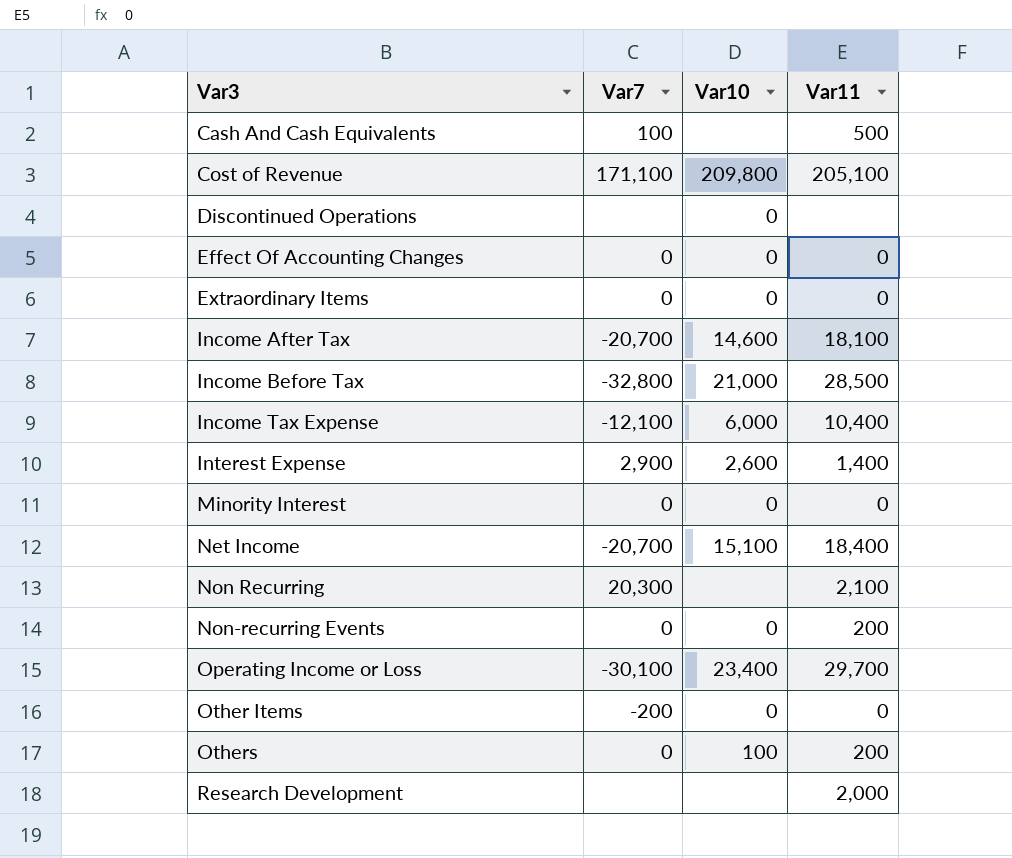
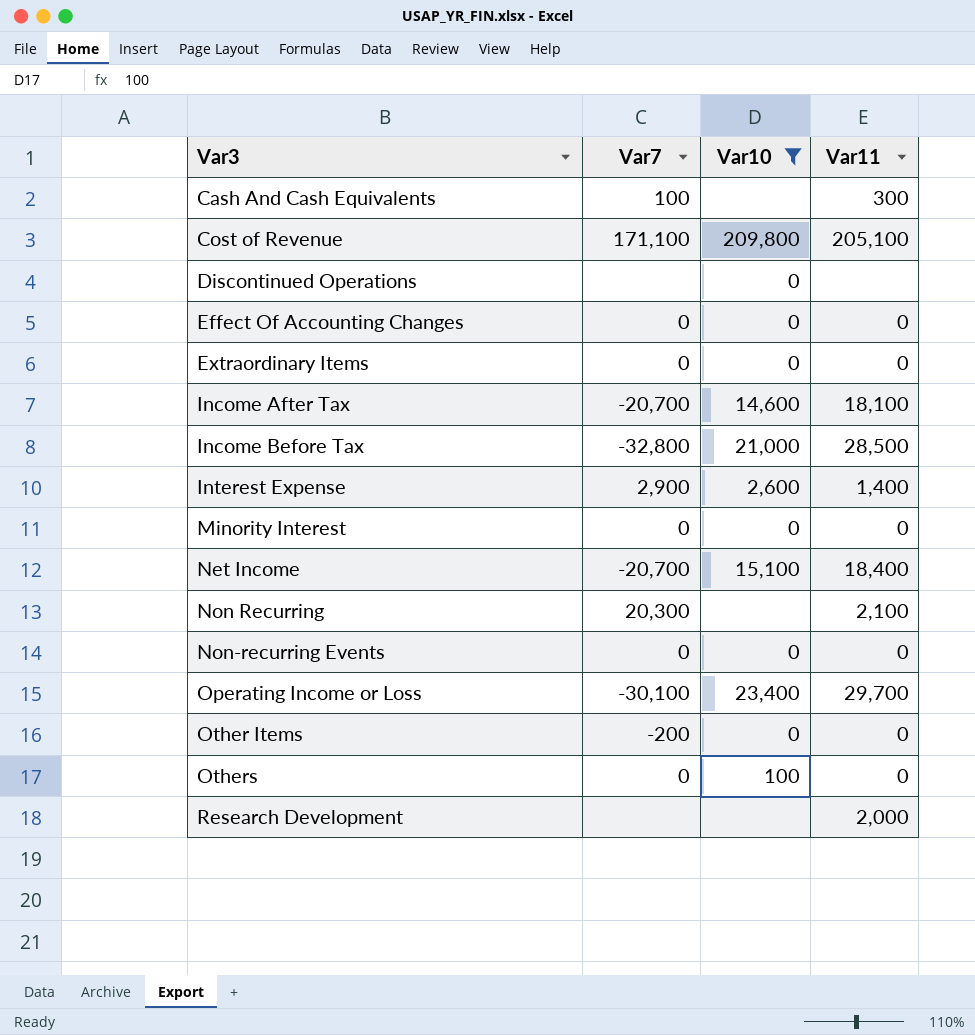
filter: none -> Var10 != 6,000
Cash And Cash Equivalents | Var11: 500 -> 300
Non-recurring Events | Var11: 200 -> 0
Others | Var11: 200 -> 0

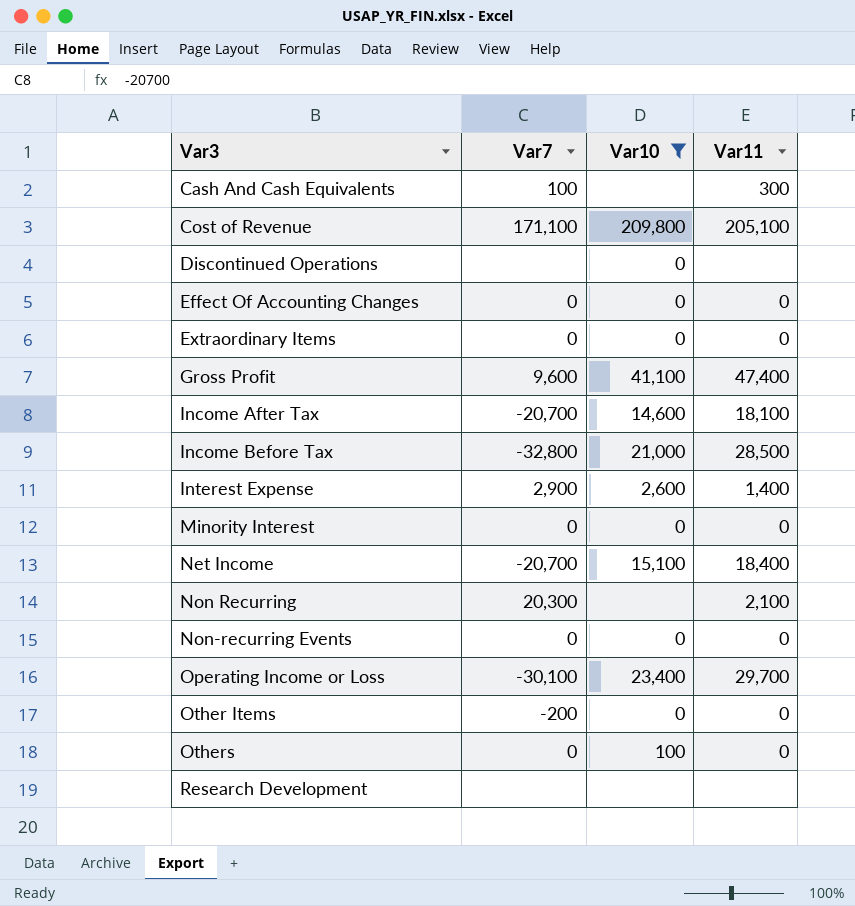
row Gross Profit: none -> 9,600 | 41,100 | 47,400
Research Development | Var11: 2,000 -> none

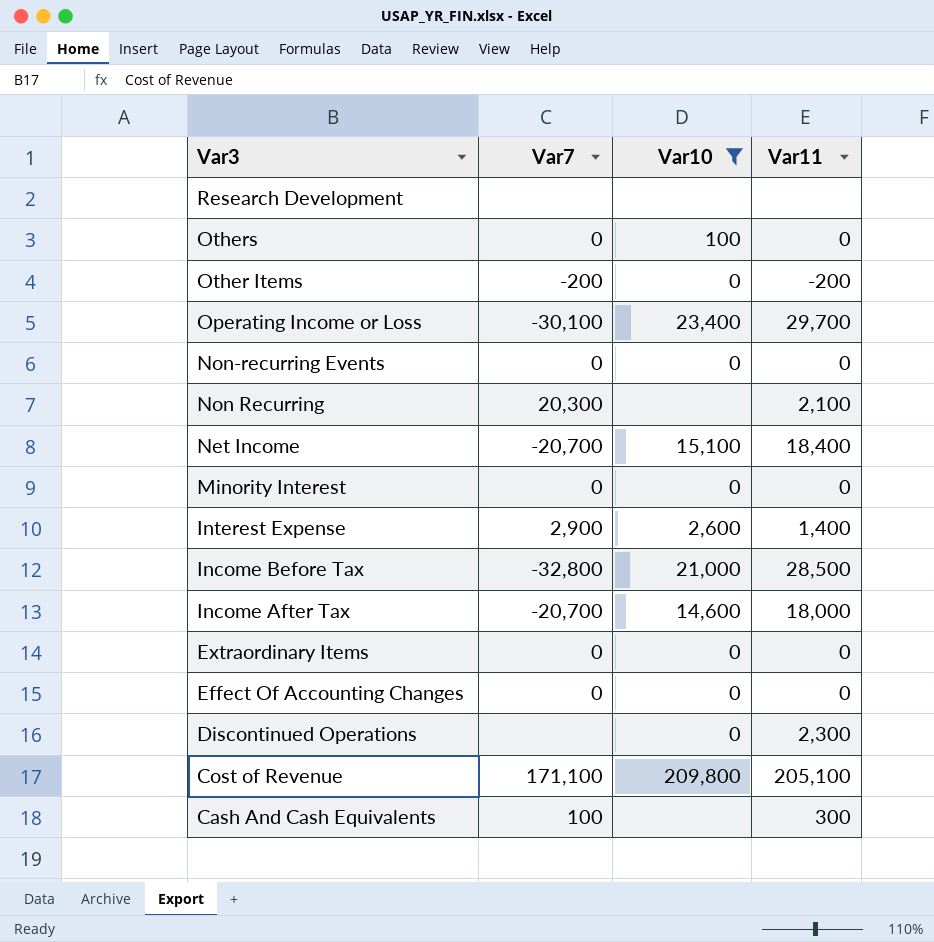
row order: Var3 ascending -> Var3 descending
row Gross Profit: 9,600 | 41,100 | 47,400 -> none
Other Items | Var11: 0 -> -200
Income After Tax | Var11: 18,100 -> 18,000
Discontinued Operations | Var11: none -> 2,300

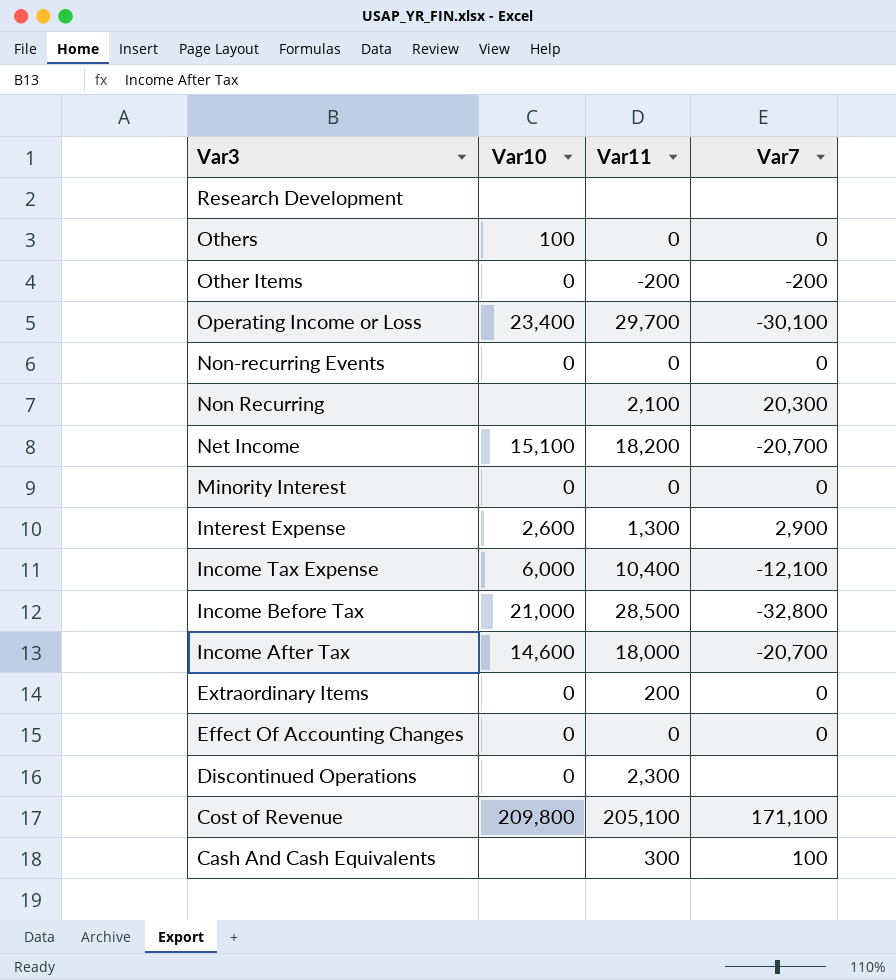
filter: Var10 != 6,000 -> none
column Var7 | position: 2 -> 4
Net Income | Var11: 18,400 -> 18,200
Interest Expense | Var11: 1,400 -> 1,300
Extraordinary Items | Var11: 0 -> 200

